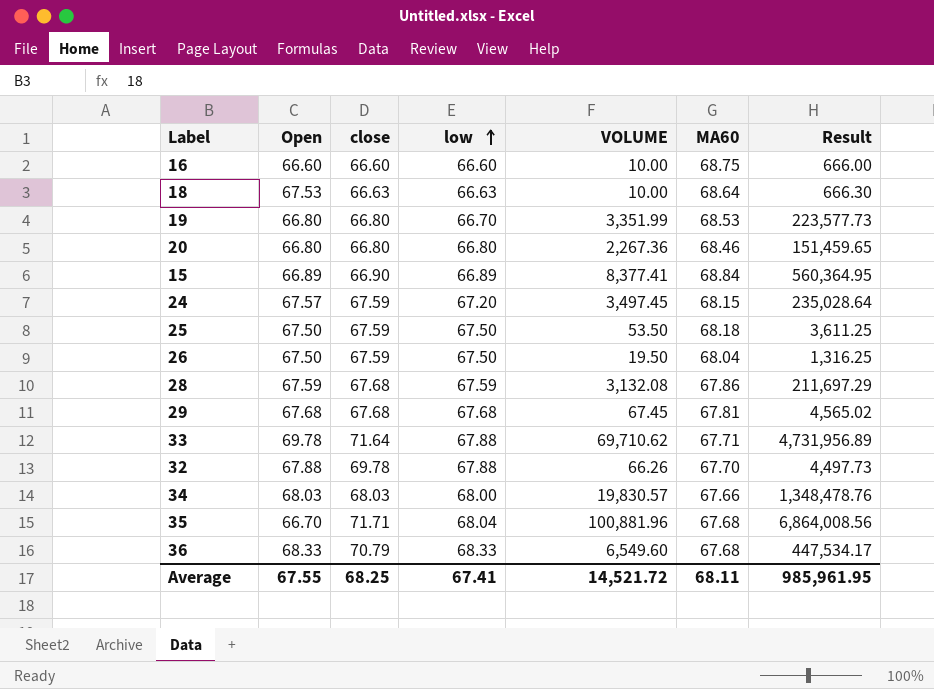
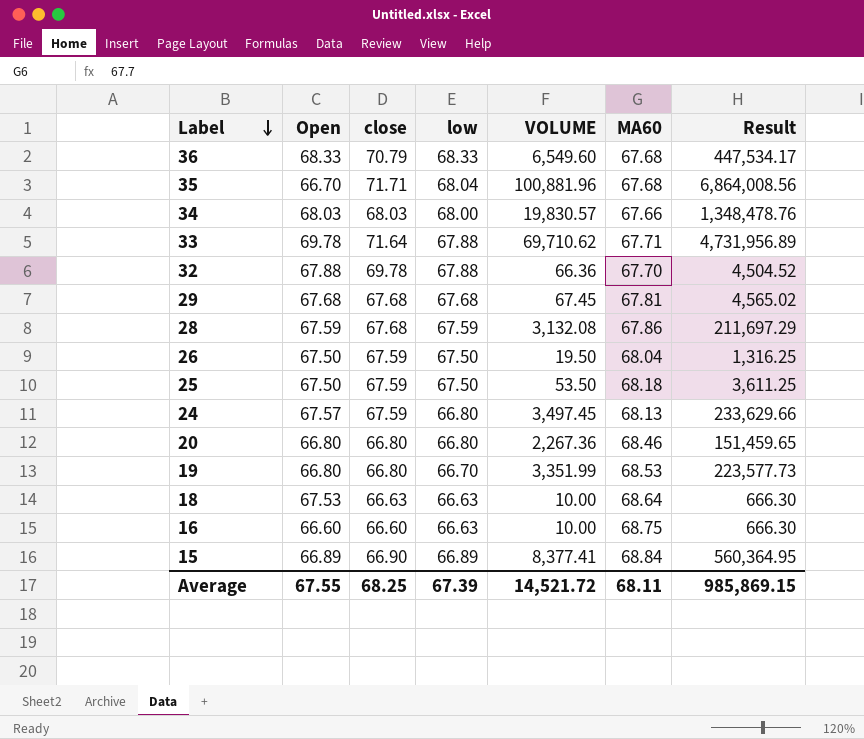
row order: low ascending -> Label descending
32 | VOLUME: 66.26 -> 66.36
32 | Result: 4,497.73 -> 4,504.52
24 | low: 67.20 -> 66.80
24 | MA60: 68.15 -> 68.13
24 | Result: 235,028.64 -> 233,629.66
16 | low: 66.60 -> 66.63
16 | Result: 666.00 -> 666.30
Average | low: 67.41 -> 67.39
Average | Result: 985,961.95 -> 985,869.15

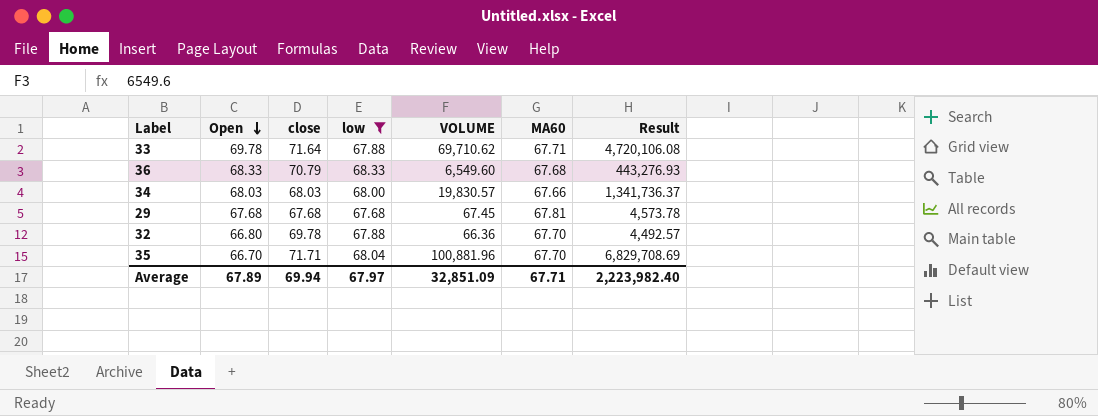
filter: none -> low >= 67.68
row order: Label descending -> Open descending
column Result | formula: [low] * [VOLUME] -> [VOLUME] * [MA60]
32 | Open: 67.88 -> 66.80
35 | MA60: 67.68 -> 67.70
Average | Open: 67.55 -> 67.89
Average | close: 68.25 -> 69.94
Average | low: 67.39 -> 67.97
Average | VOLUME: 14,521.72 -> 32,851.09
Average | MA60: 68.11 -> 67.71
Average | Result: 985,869.15 -> 2,223,982.40

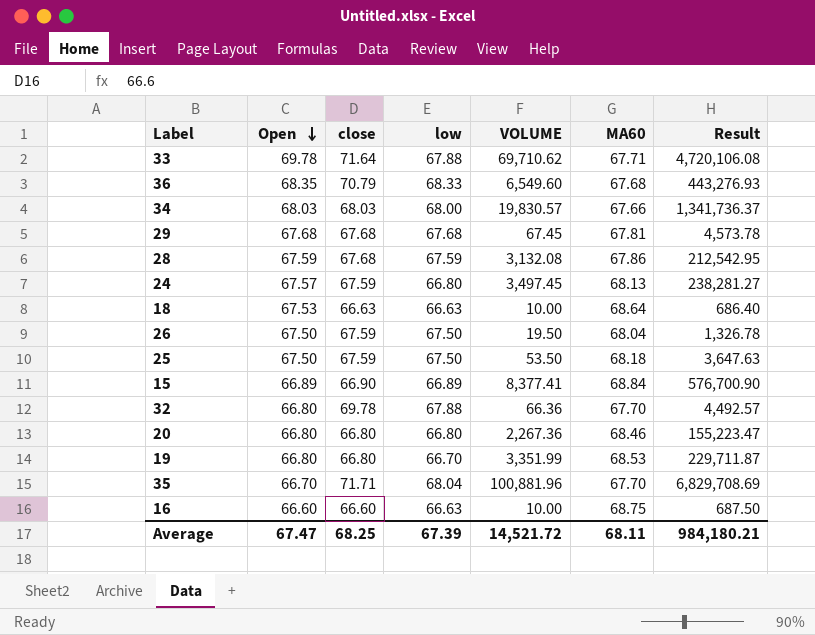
filter: low >= 67.68 -> none
36 | Open: 68.33 -> 68.35
Average | Open: 67.89 -> 67.47
Average | close: 69.94 -> 68.25
Average | low: 67.97 -> 67.39
Average | VOLUME: 32,851.09 -> 14,521.72
Average | MA60: 67.71 -> 68.11
Average | Result: 2,223,982.40 -> 984,180.21

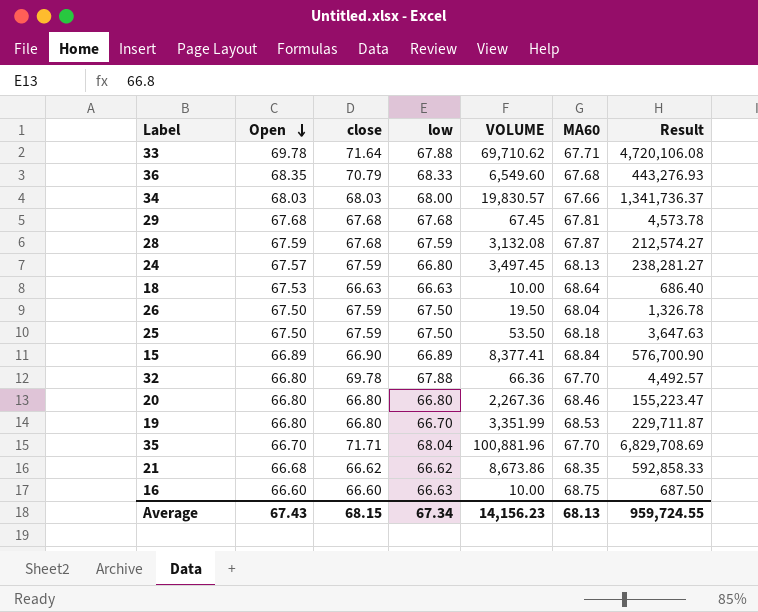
28 | MA60: 67.86 -> 67.87
28 | Result: 212,542.95 -> 212,574.27
row 21: none -> 66.68 | 66.62 | 66.62 | 8,673.86 | 68.35 | 592,858.33
Average | Open: 67.47 -> 67.43
Average | close: 68.25 -> 68.15
Average | low: 67.39 -> 67.34
Average | VOLUME: 14,521.72 -> 14,156.23
Average | MA60: 68.11 -> 68.13
Average | Result: 984,180.21 -> 959,724.55

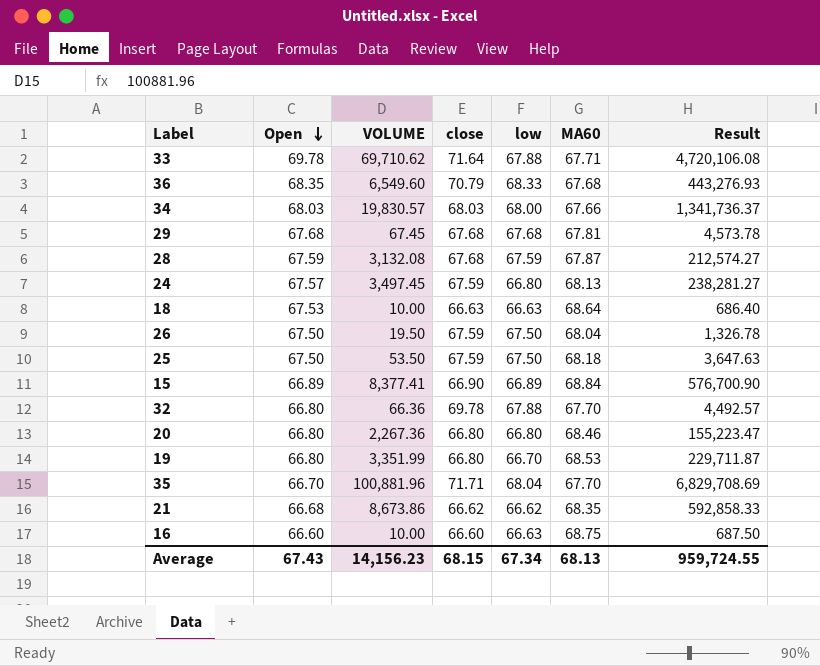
column VOLUME | position: 5 -> 3

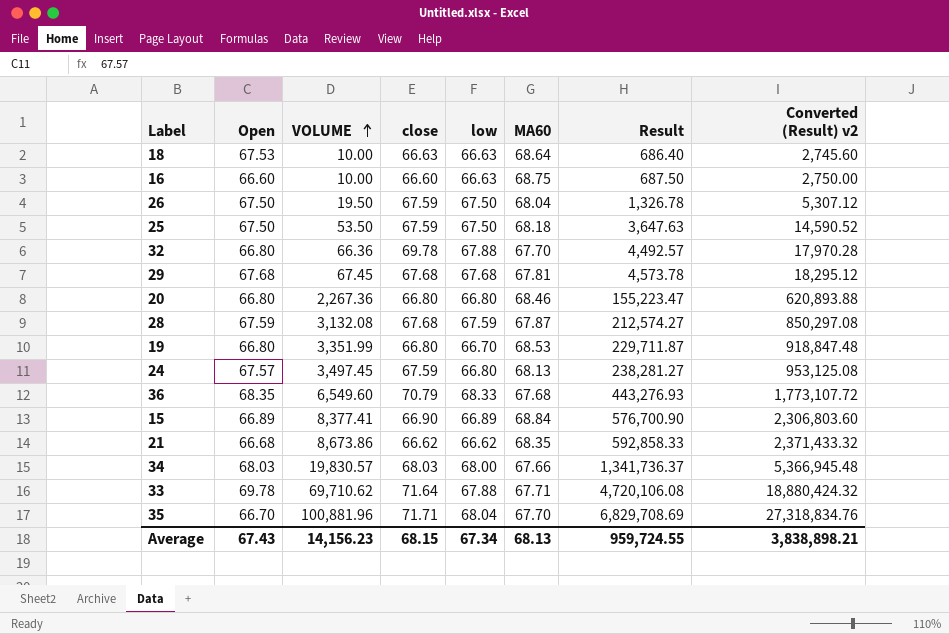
row order: Open descending -> VOLUME ascending
column Converted (Result) v2 | formula: none -> [Result] * 4

